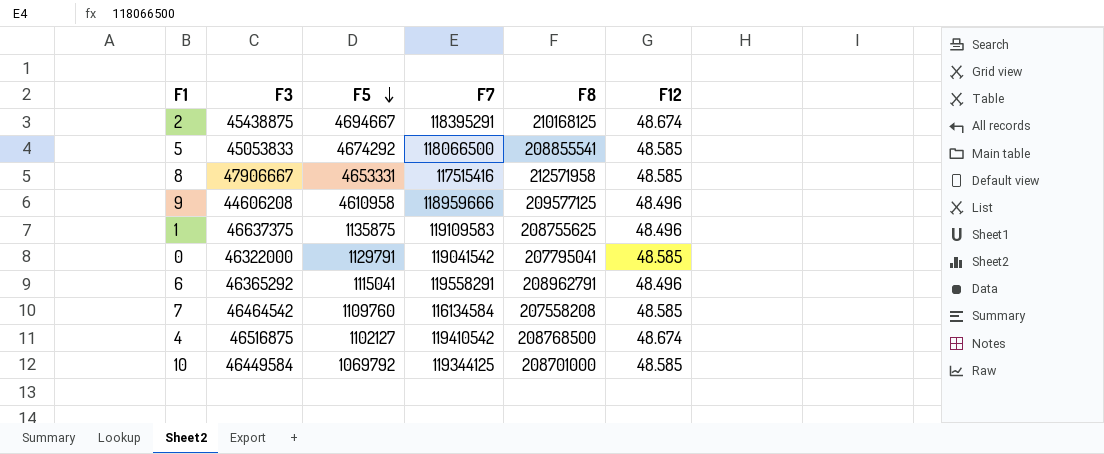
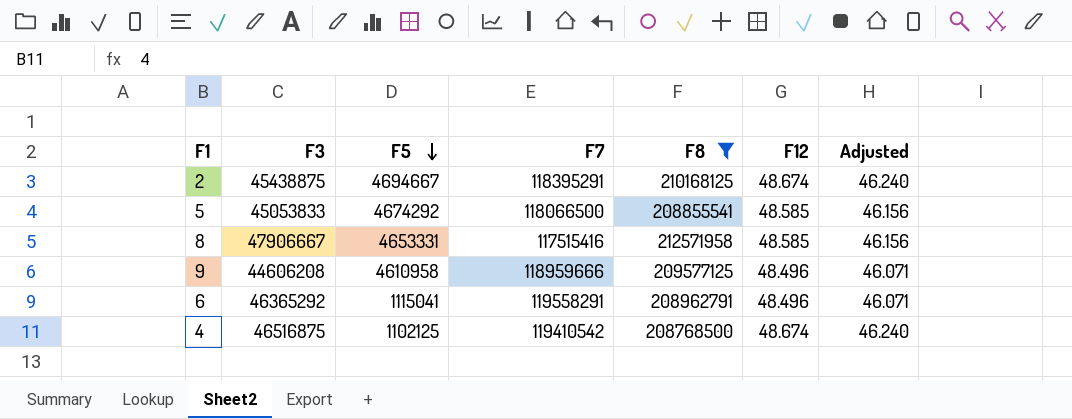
filter: none -> F8 >= 208768500
column Adjusted | formula: none -> [F12] * 0.95
4 | F5: 1102127 -> 1102125

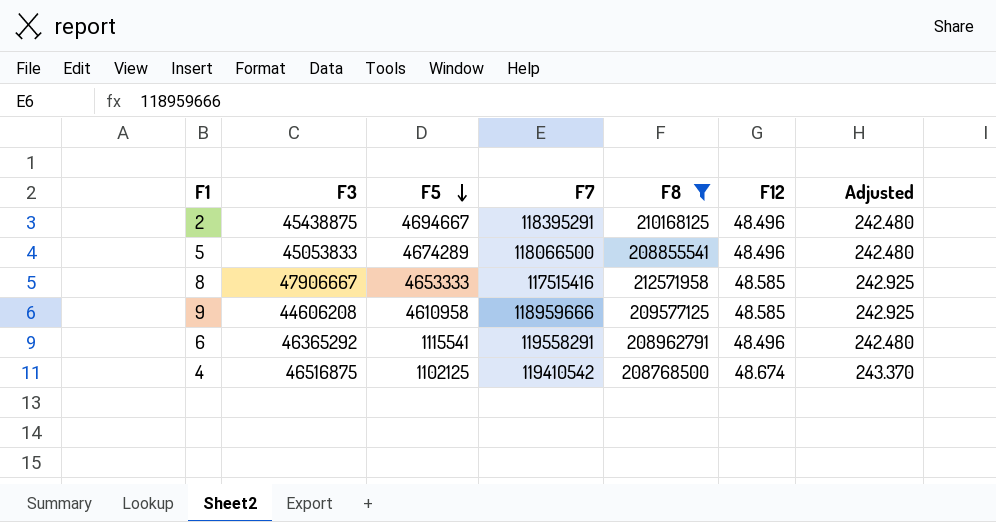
column Adjusted | formula: [F12] * 0.95 -> [F12] * 5
2 | F12: 48.674 -> 48.496
5 | F5: 4674292 -> 4674289
5 | F12: 48.585 -> 48.496
8 | F5: 4653331 -> 4653333
9 | F12: 48.496 -> 48.585
6 | F5: 1115041 -> 1115541

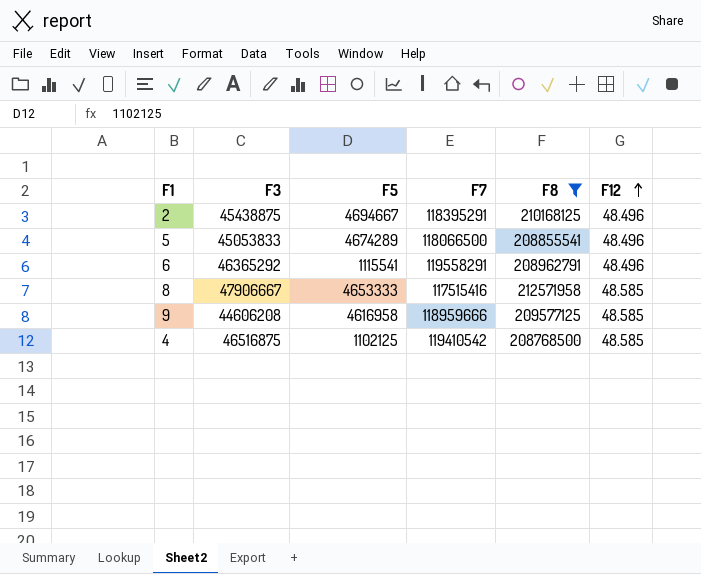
row order: F5 descending -> F12 ascending
column Adjusted | formula: [F12] * 5 -> none
9 | F5: 4610958 -> 4616958
4 | F12: 48.674 -> 48.585

